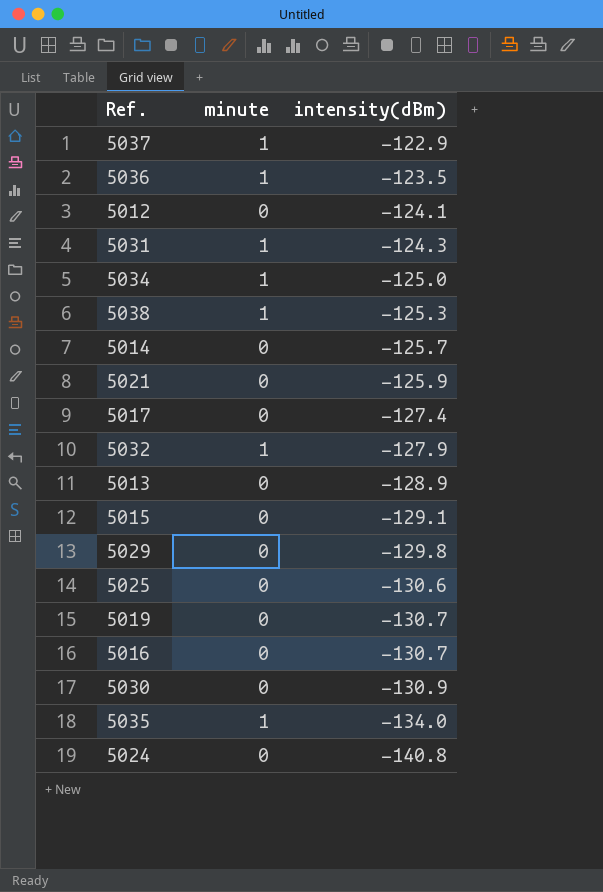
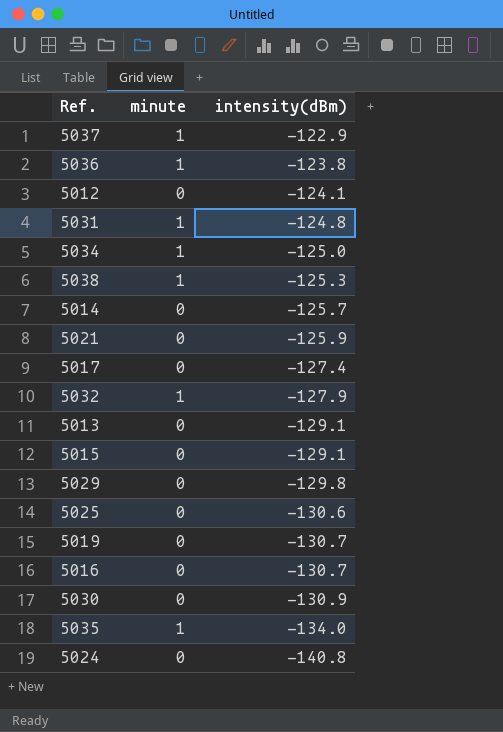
5036 | intensity(dBm): -123.5 -> -123.8
5031 | intensity(dBm): -124.3 -> -124.8
5013 | intensity(dBm): -128.9 -> -129.1

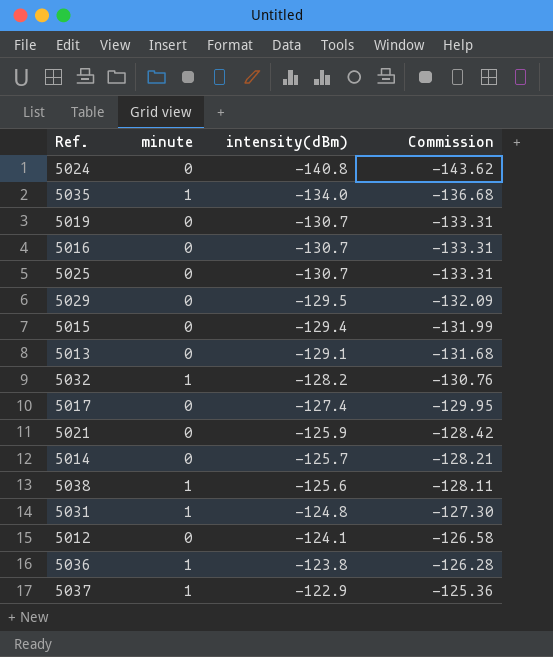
row order: intensity(dBm) descending -> intensity(dBm) ascending
column Commission | formula: none -> [intensity(dBm)] * 1.02
row 5034: 1 | -125.0 -> none
row 5030: 0 | -130.9 -> none
5025 | intensity(dBm): -130.6 -> -130.7
5029 | intensity(dBm): -129.8 -> -129.5
5015 | intensity(dBm): -129.1 -> -129.4
5032 | intensity(dBm): -127.9 -> -128.2
5038 | intensity(dBm): -125.3 -> -125.6

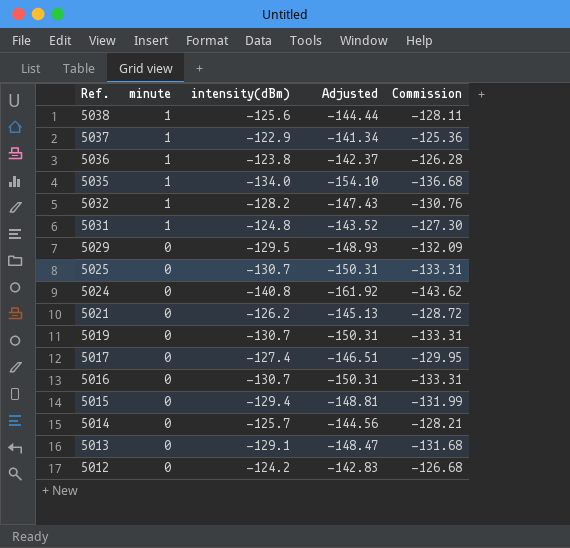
row order: intensity(dBm) ascending -> Ref. descending
column Adjusted | formula: none -> [intensity(dBm)] * 1.15
5021 | intensity(dBm): -125.9 -> -126.2
5021 | Commission: -128.42 -> -128.72
5012 | intensity(dBm): -124.1 -> -124.2
5012 | Commission: -126.58 -> -126.68

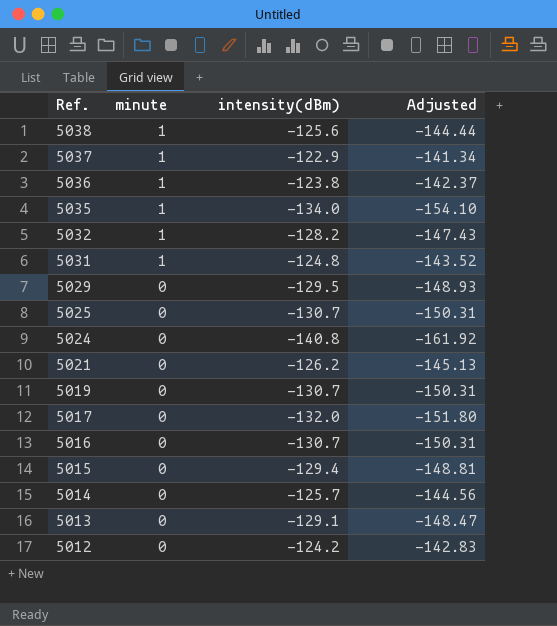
column Commission | formula: [intensity(dBm)] * 1.02 -> none
5017 | intensity(dBm): -127.4 -> -132.0
5017 | Adjusted: -146.51 -> -151.80

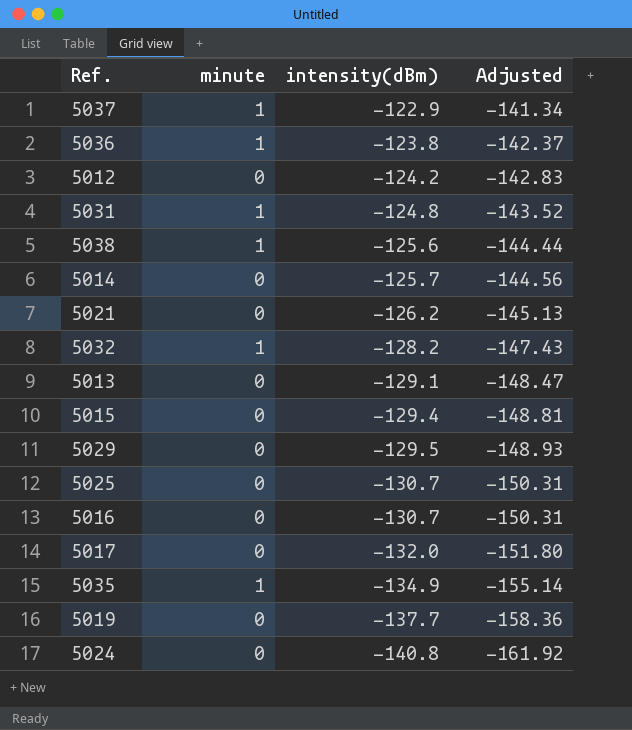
row order: Ref. descending -> intensity(dBm) descending
5035 | intensity(dBm): -134.0 -> -134.9
5035 | Adjusted: -154.10 -> -155.14
5019 | intensity(dBm): -130.7 -> -137.7
5019 | Adjusted: -150.31 -> -158.36

